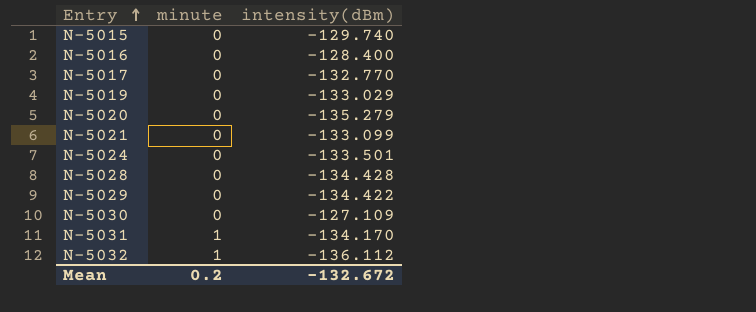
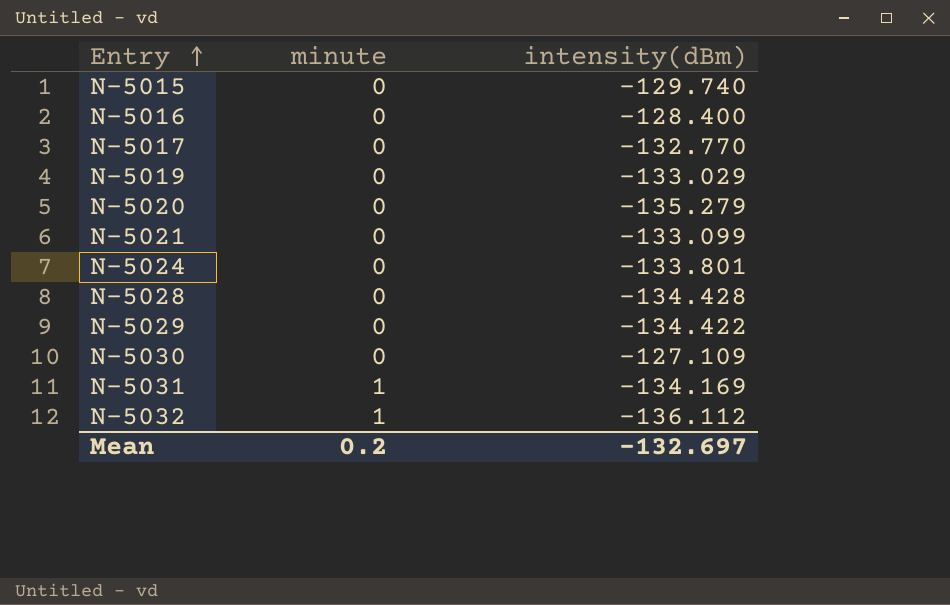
N-5024 | intensity(dBm): -133.501 -> -133.801
N-5031 | intensity(dBm): -134.170 -> -134.169
Mean | intensity(dBm): -132.672 -> -132.697

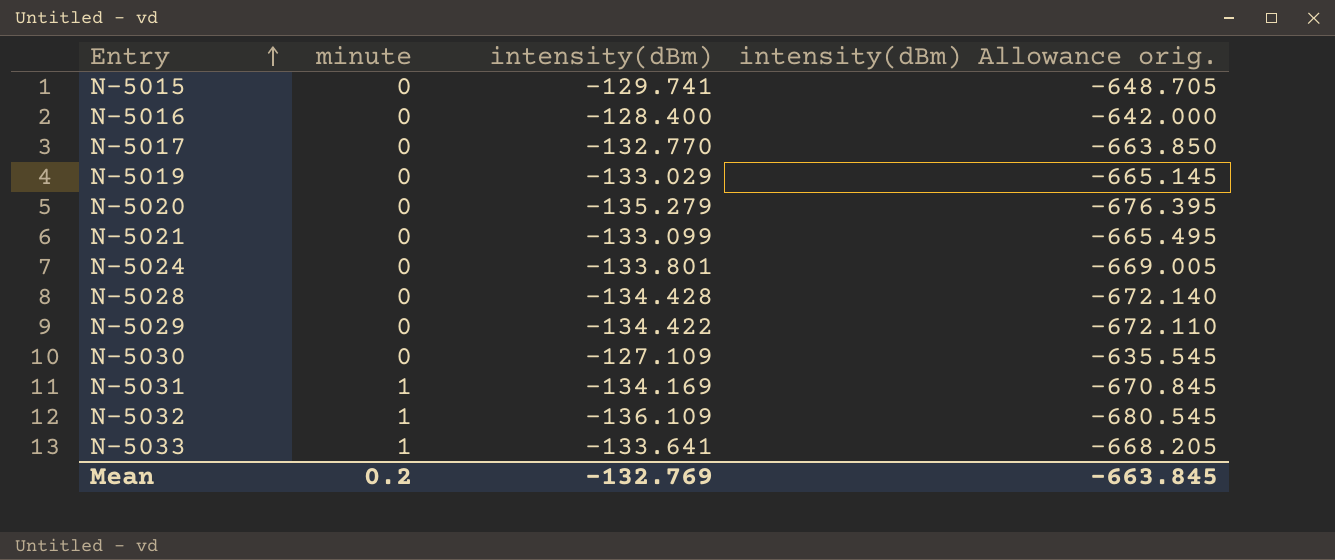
column intensity(dBm) Allowance orig. | formula: none -> [intensity(dBm)] * 5
N-5015 | intensity(dBm): -129.740 -> -129.741
N-5032 | intensity(dBm): -136.112 -> -136.109
row N-5033: none -> 1 | -133.641 | -668.205
Mean | intensity(dBm): -132.697 -> -132.769

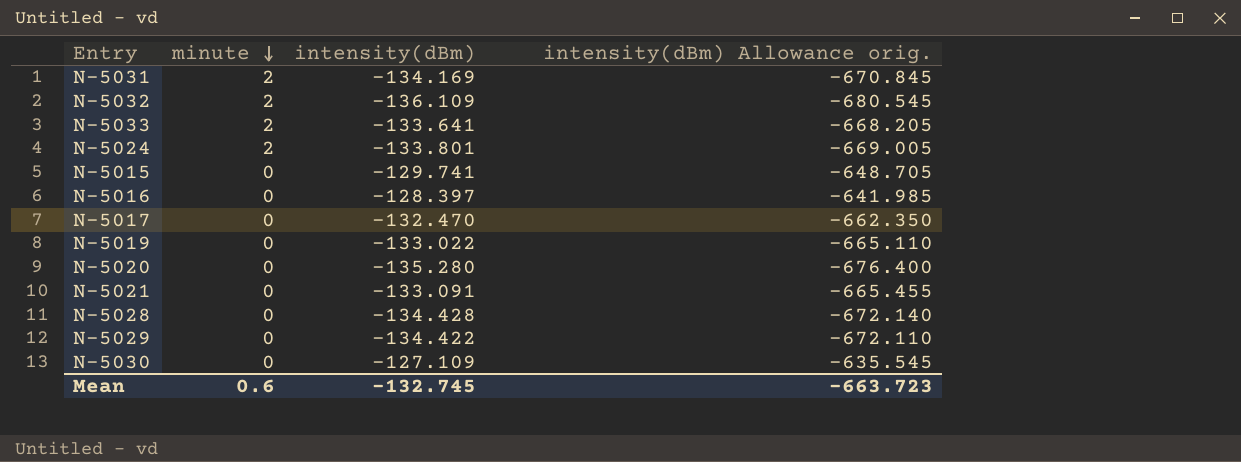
row order: Entry ascending -> minute descending
N-5031 | minute: 1 -> 2
N-5032 | minute: 1 -> 2
N-5033 | minute: 1 -> 2
N-5024 | minute: 0 -> 2
N-5016 | intensity(dBm): -128.400 -> -128.397
N-5016 | intensity(dBm) Allowance orig.: -642.000 -> -641.985
N-5017 | intensity(dBm): -132.770 -> -132.470
N-5017 | intensity(dBm) Allowance orig.: -663.850 -> -662.350
N-5019 | intensity(dBm): -133.029 -> -133.022
N-5019 | intensity(dBm) Allowance orig.: -665.145 -> -665.110
N-5020 | intensity(dBm): -135.279 -> -135.280
N-5020 | intensity(dBm) Allowance orig.: -676.395 -> -676.400
N-5021 | intensity(dBm): -133.099 -> -133.091
N-5021 | intensity(dBm) Allowance orig.: -665.495 -> -665.455
Mean | minute: 0.2 -> 0.6
Mean | intensity(dBm): -132.769 -> -132.745
Mean | intensity(dBm) Allowance orig.: -663.845 -> -663.723

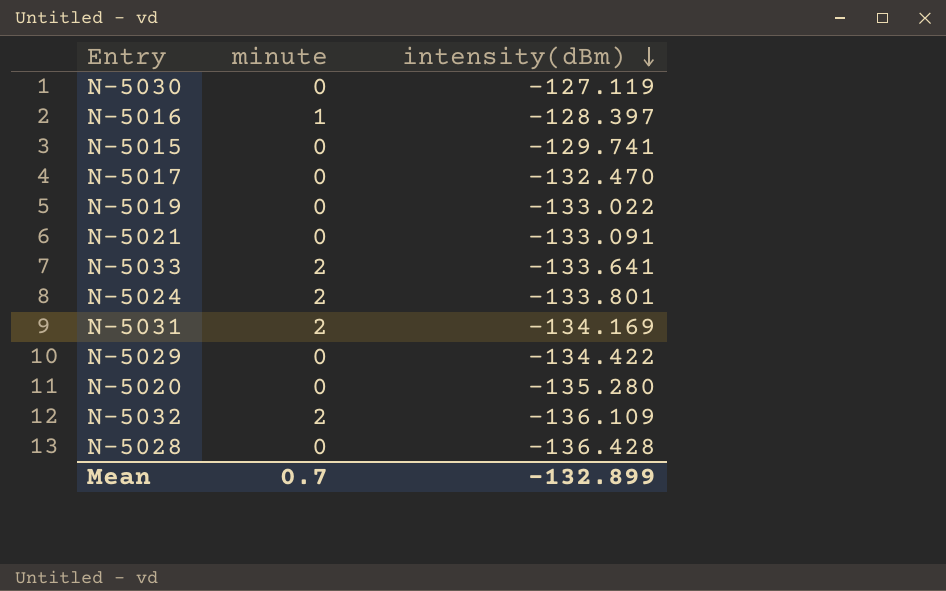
row order: minute descending -> intensity(dBm) descending
column intensity(dBm) Allowance orig. | formula: [intensity(dBm)] * 5 -> none
N-5030 | intensity(dBm): -127.109 -> -127.119
N-5016 | minute: 0 -> 1
N-5028 | intensity(dBm): -134.428 -> -136.428
Mean | minute: 0.6 -> 0.7
Mean | intensity(dBm): -132.745 -> -132.899

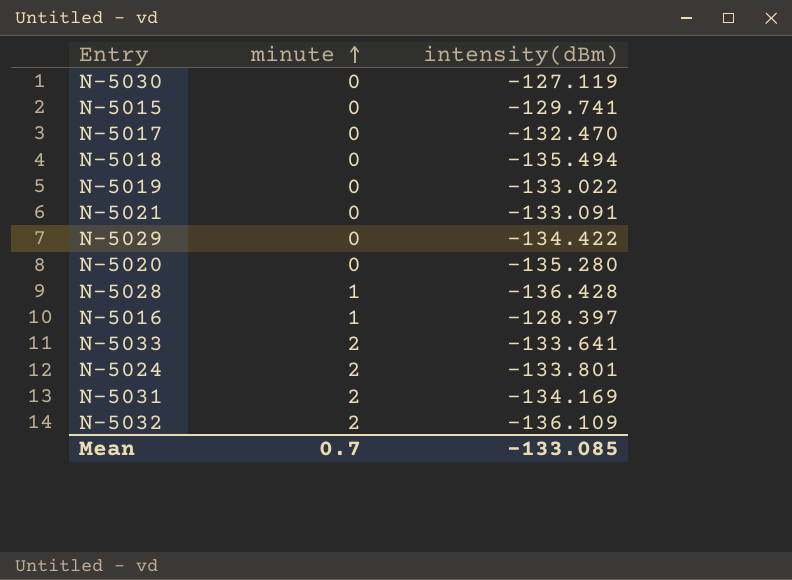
row order: intensity(dBm) descending -> minute ascending
row N-5018: none -> 0 | -135.494
N-5028 | minute: 0 -> 1
Mean | intensity(dBm): -132.899 -> -133.085

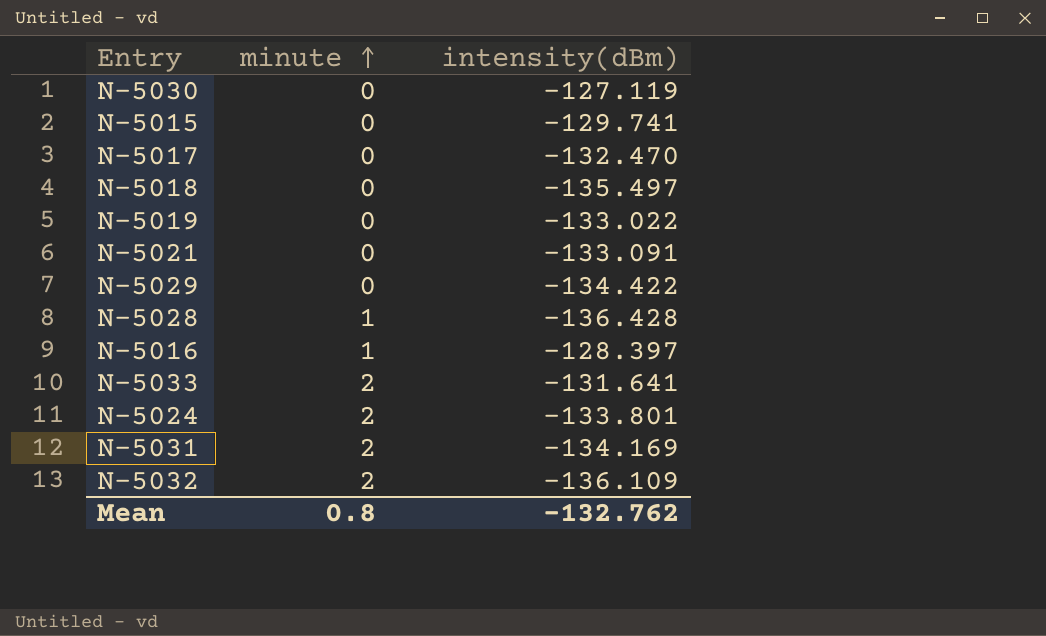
row N-5020: 0 | -135.280 -> none
N-5018 | intensity(dBm): -135.494 -> -135.497
N-5033 | intensity(dBm): -133.641 -> -131.641
Mean | minute: 0.7 -> 0.8
Mean | intensity(dBm): -133.085 -> -132.762

